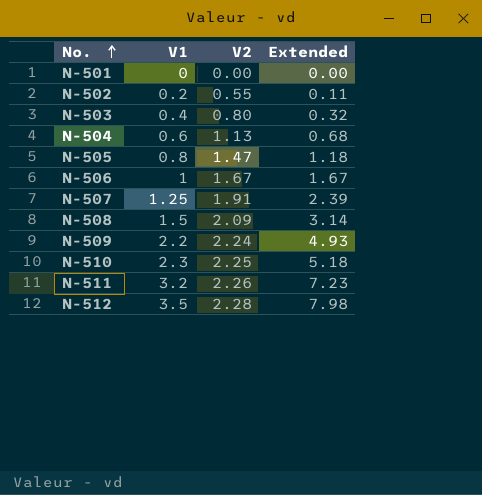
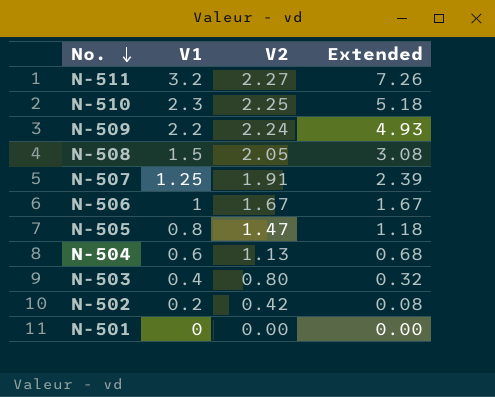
row order: No. ascending -> No. descending
row N-512: 3.5 | 2.28 | 7.98 -> none
N-511 | V2: 2.26 -> 2.27
N-511 | Extended: 7.23 -> 7.26
N-508 | V2: 2.09 -> 2.05
N-508 | Extended: 3.14 -> 3.08
N-502 | V2: 0.55 -> 0.42
N-502 | Extended: 0.11 -> 0.08

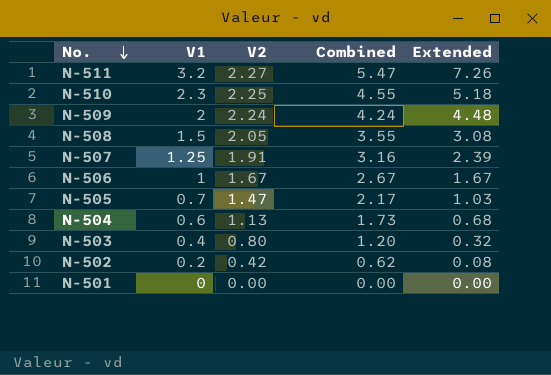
column Combined | formula: none -> [V1] + [V2]
N-509 | V1: 2.2 -> 2
N-509 | Extended: 4.93 -> 4.48
N-505 | V1: 0.8 -> 0.7
N-505 | Extended: 1.18 -> 1.03

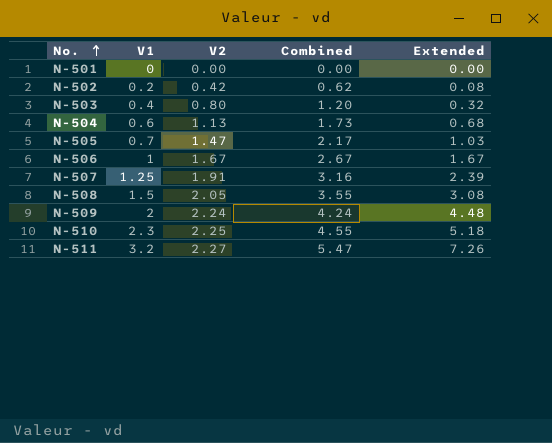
row order: No. descending -> No. ascending

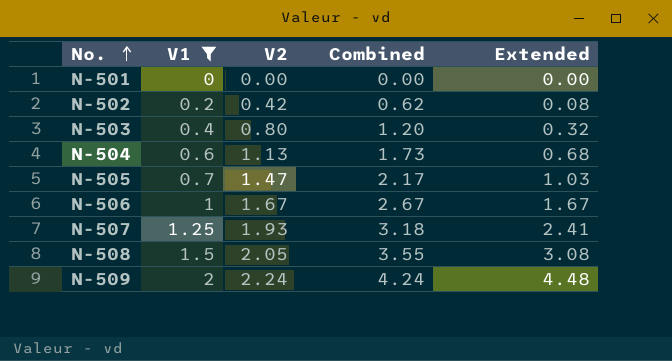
filter: none -> V1 <= 2
N-507 | V2: 1.91 -> 1.93
N-507 | Combined: 3.16 -> 3.18
N-507 | Extended: 2.39 -> 2.41

